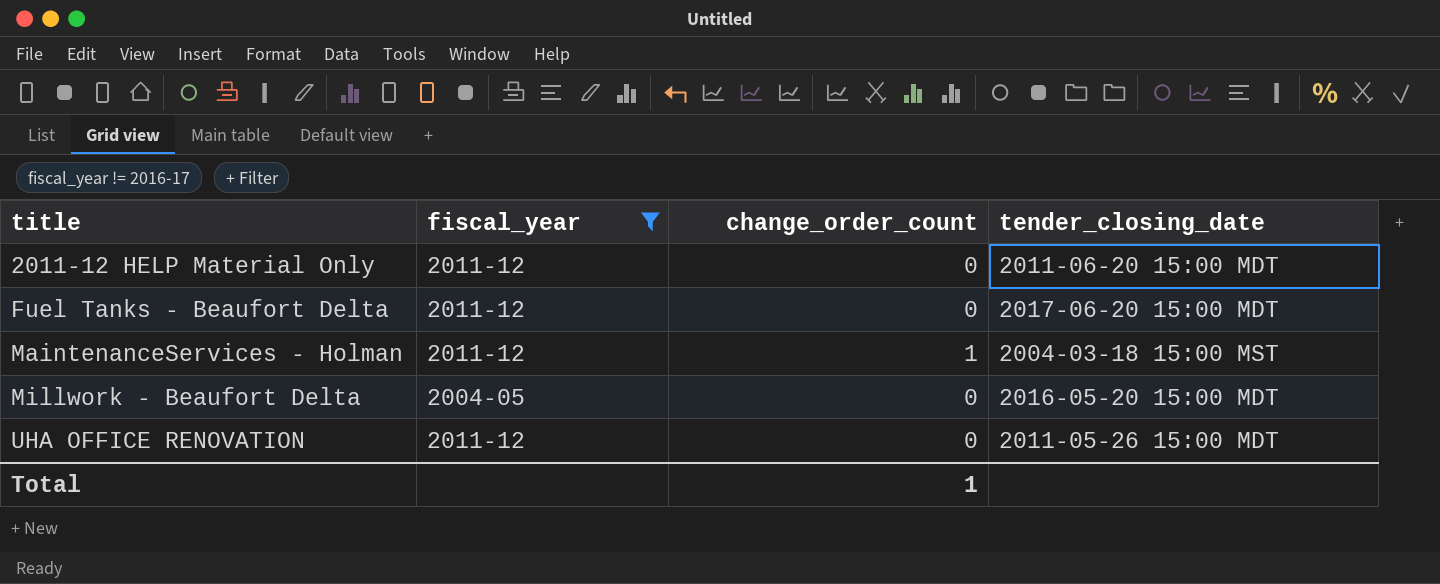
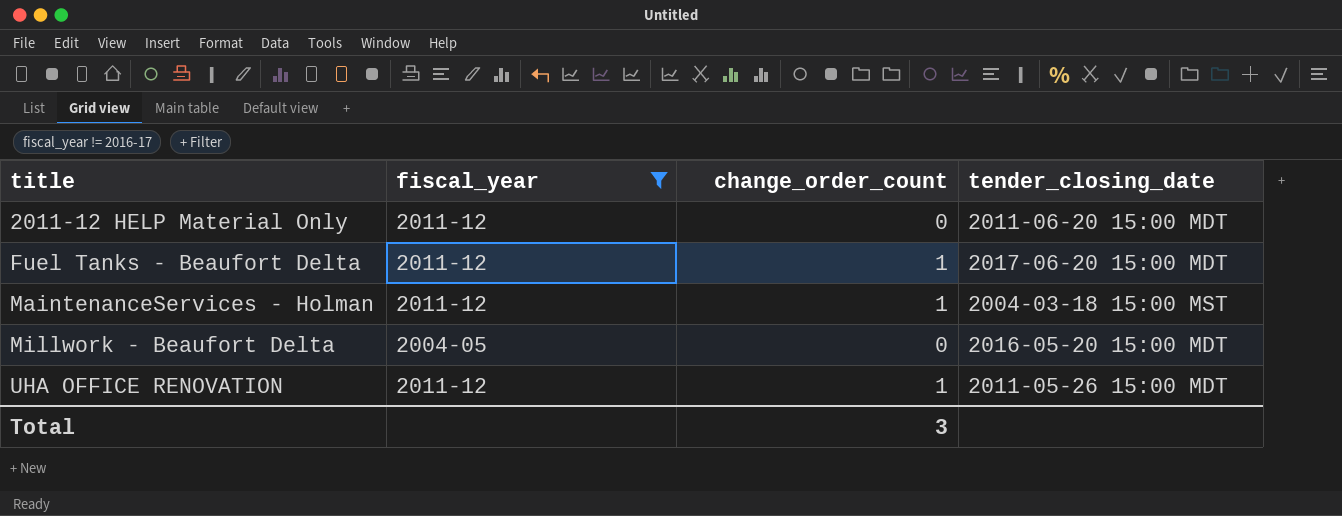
Fuel Tanks - Beaufort Delta | change_order_count: 0 -> 1
UHA OFFICE RENOVATION | change_order_count: 0 -> 1
Total | change_order_count: 1 -> 3

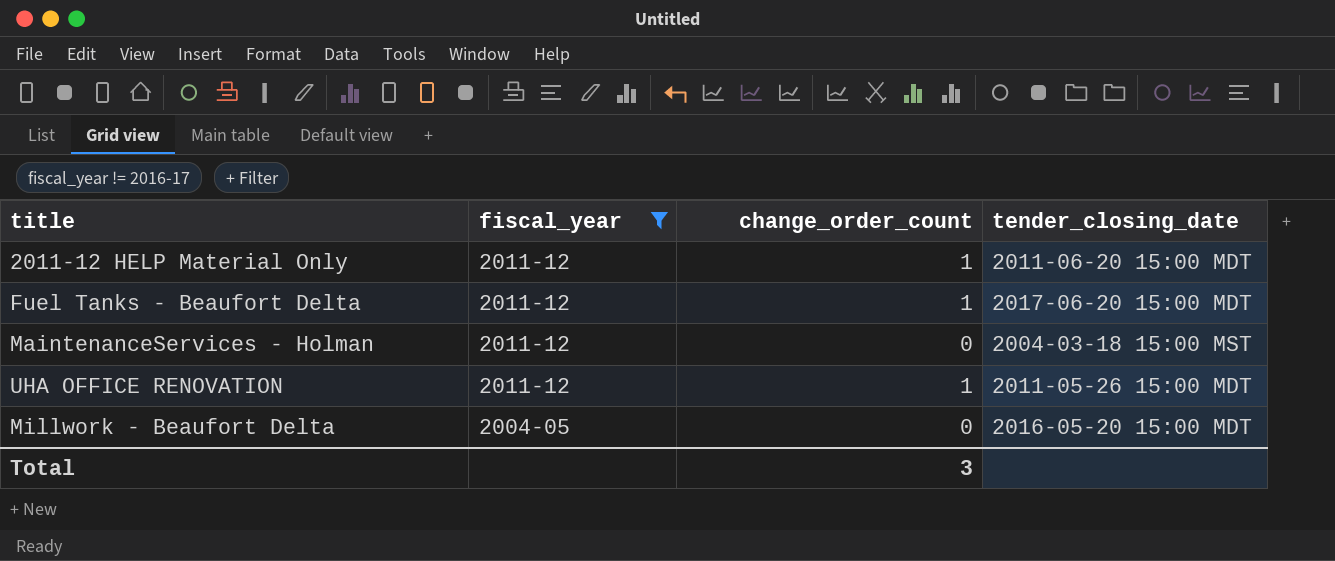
row order: title ascending -> fiscal_year descending
2011-12 HELP Material Only | change_order_count: 0 -> 1
MaintenanceServices - Holman | change_order_count: 1 -> 0

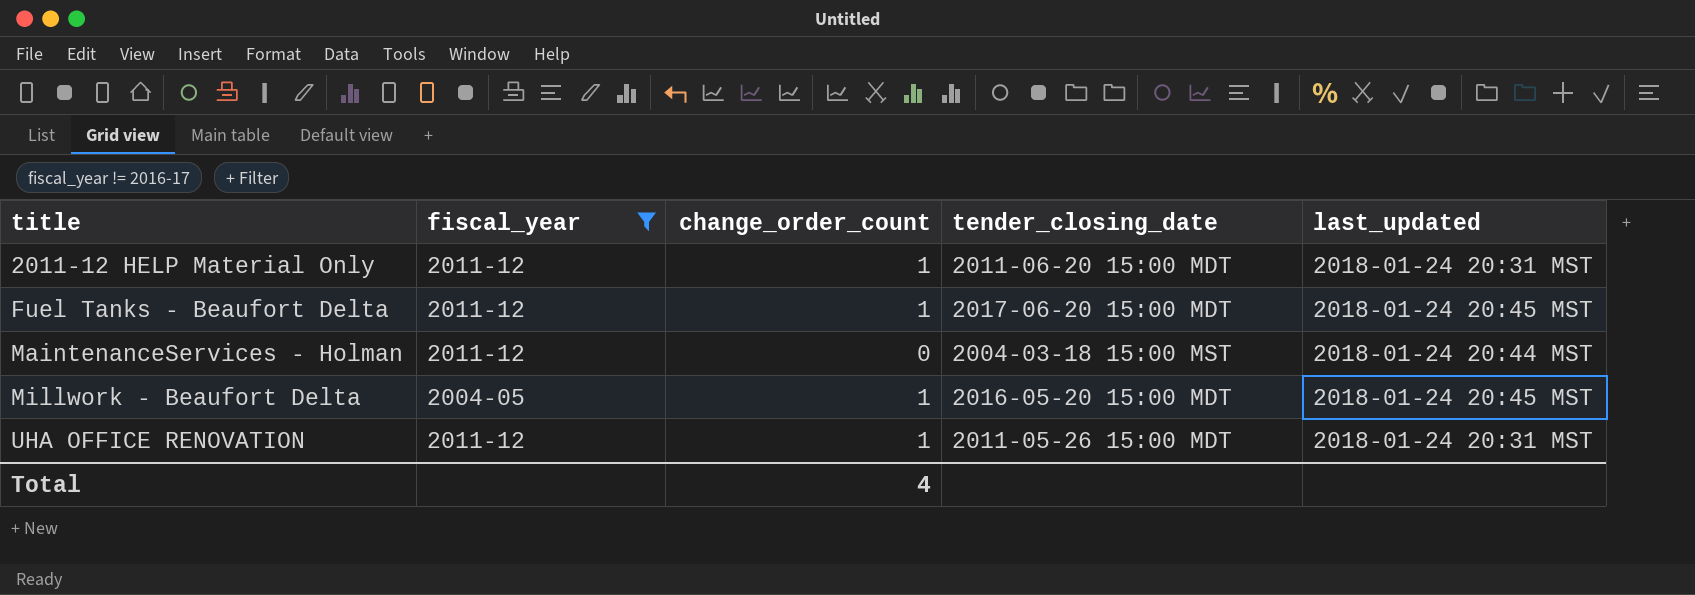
row order: fiscal_year descending -> title ascending
column last_updated | position: none -> 5
Millwork - Beaufort Delta | change_order_count: 0 -> 1
Total | change_order_count: 3 -> 4

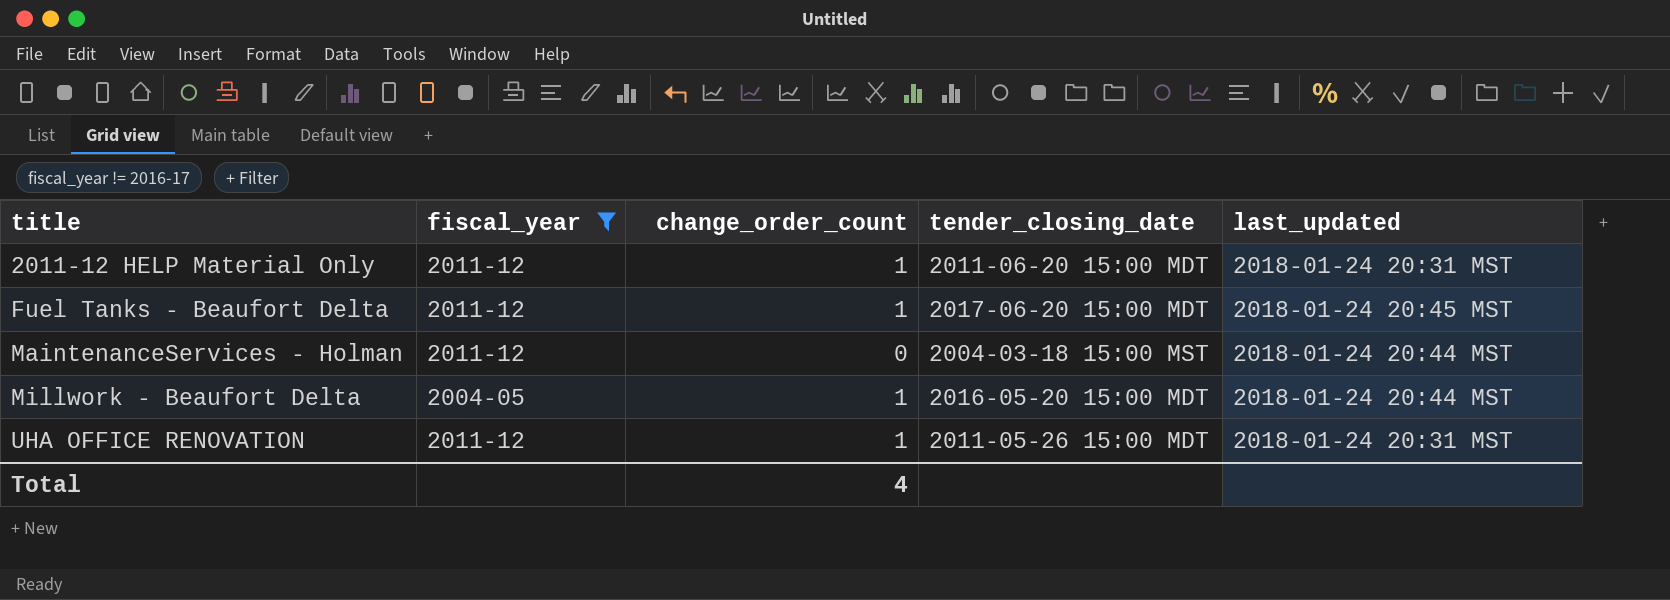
Millwork - Beaufort Delta | last_updated: 2018-01-24 20:45 MST -> 2018-01-24 20:44 MST

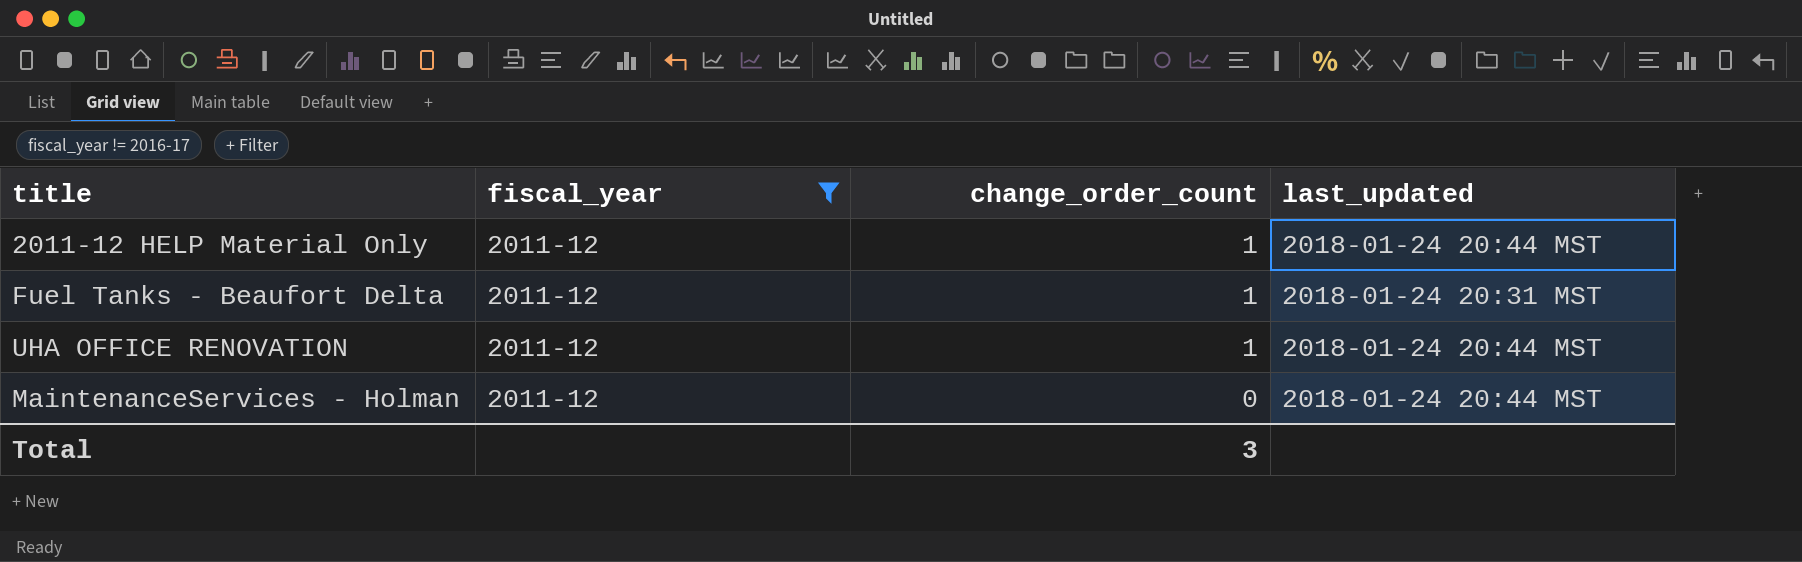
row order: title ascending -> change_order_count descending
column tender_closing_date | position: 4 -> none
row Millwork - Beaufort Delta: 2004-05 | 1 | 2016-05-20 15:00 MDT | 2018-01-24 20:44 MST -> none
2011-12 HELP Material Only | last_updated: 2018-01-24 20:31 MST -> 2018-01-24 20:44 MST
Fuel Tanks - Beaufort Delta | last_updated: 2018-01-24 20:45 MST -> 2018-01-24 20:31 MST
UHA OFFICE RENOVATION | last_updated: 2018-01-24 20:31 MST -> 2018-01-24 20:44 MST
Total | change_order_count: 4 -> 3

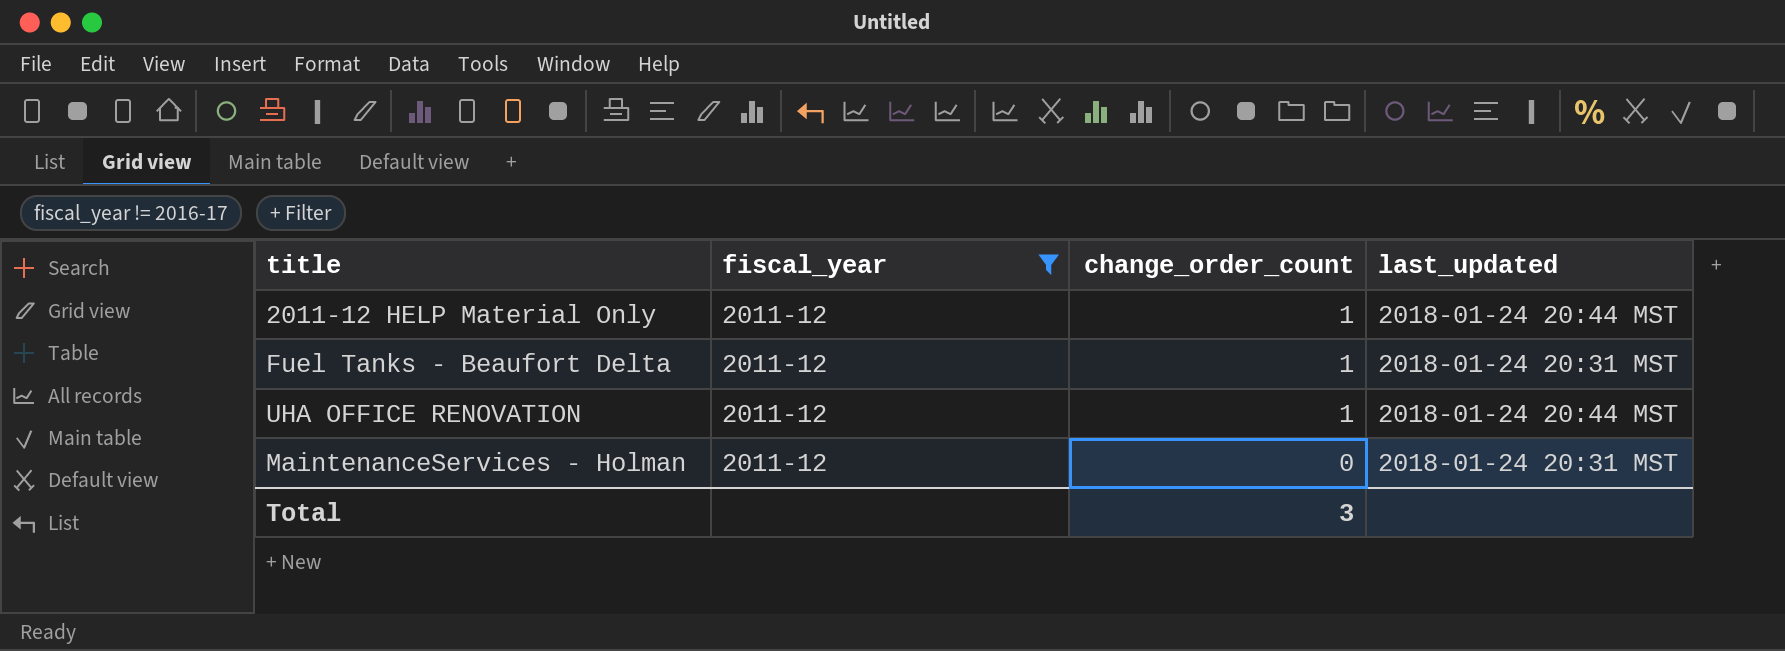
MaintenanceServices - Holman | last_updated: 2018-01-24 20:44 MST -> 2018-01-24 20:31 MST

